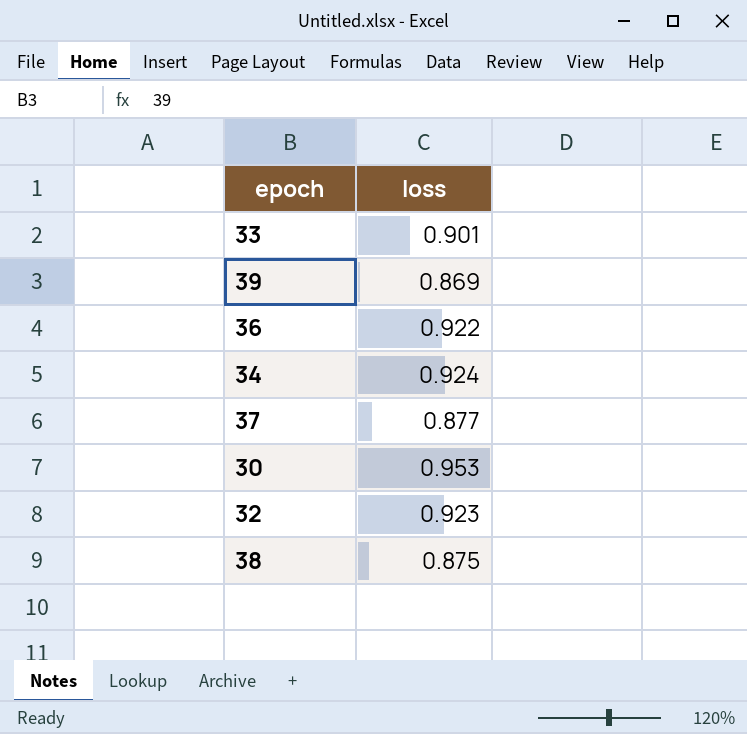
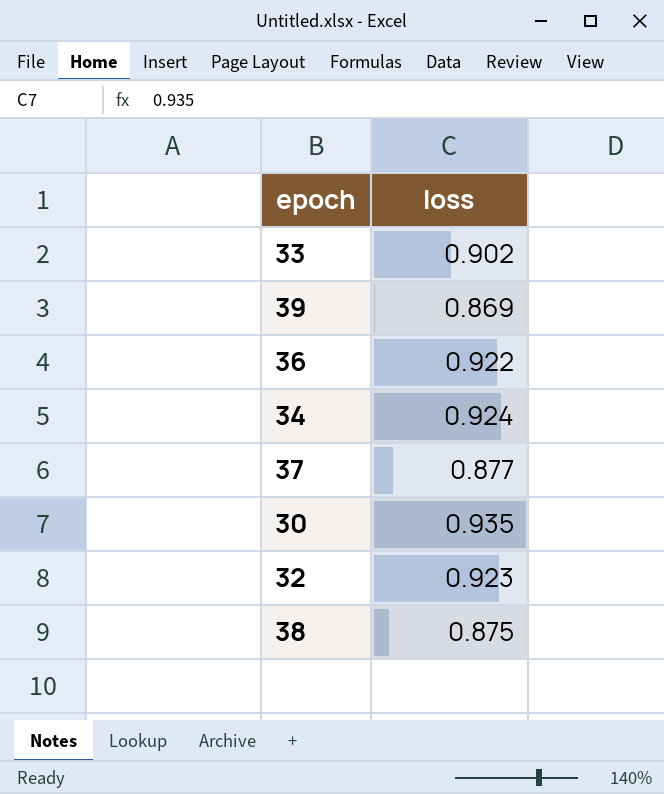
33 | loss: 0.901 -> 0.902
30 | loss: 0.953 -> 0.935

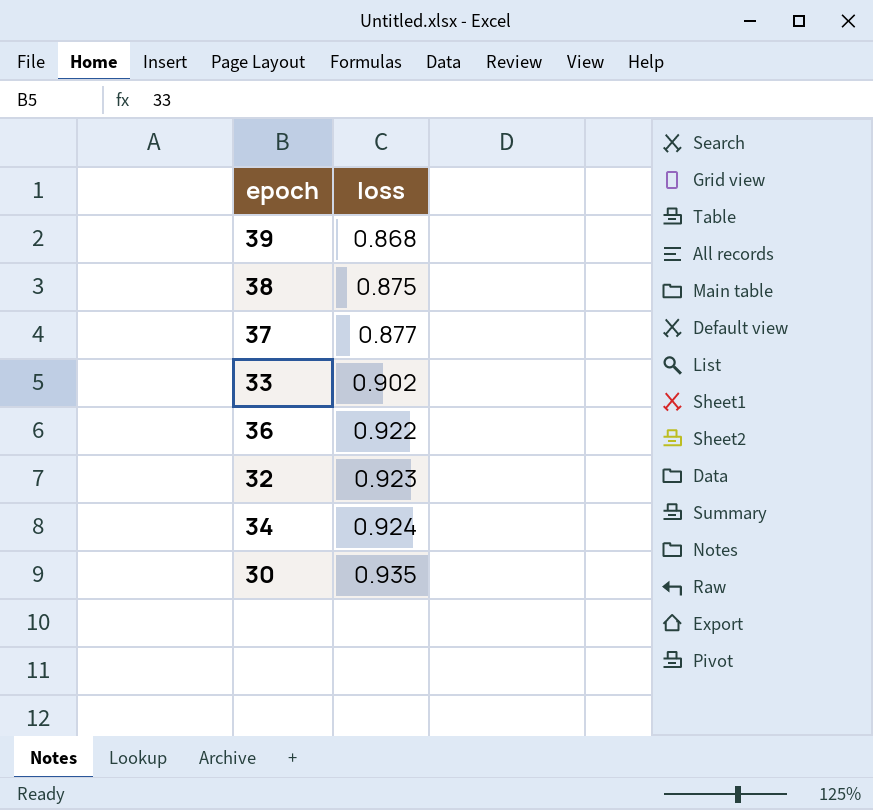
row order: none -> loss ascending
39 | loss: 0.869 -> 0.868

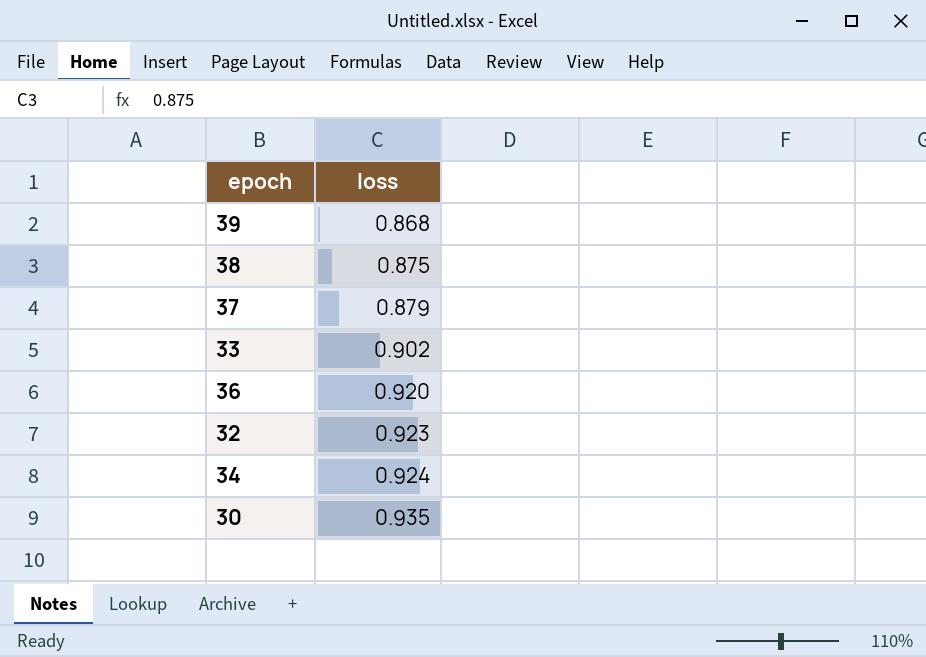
37 | loss: 0.877 -> 0.879
36 | loss: 0.922 -> 0.920

